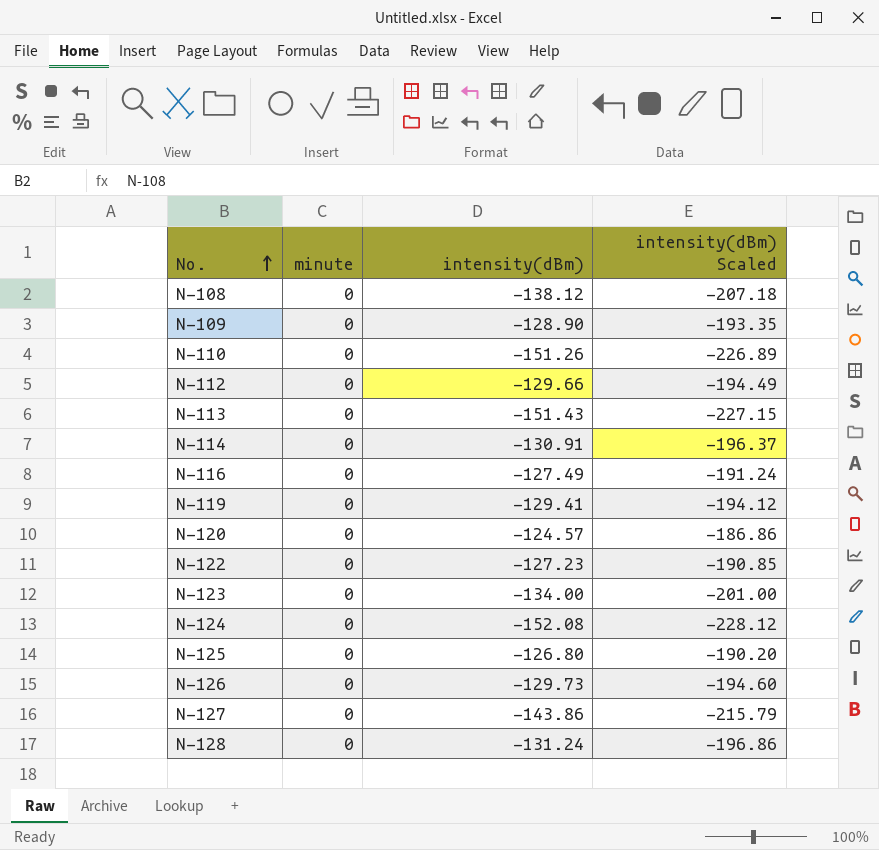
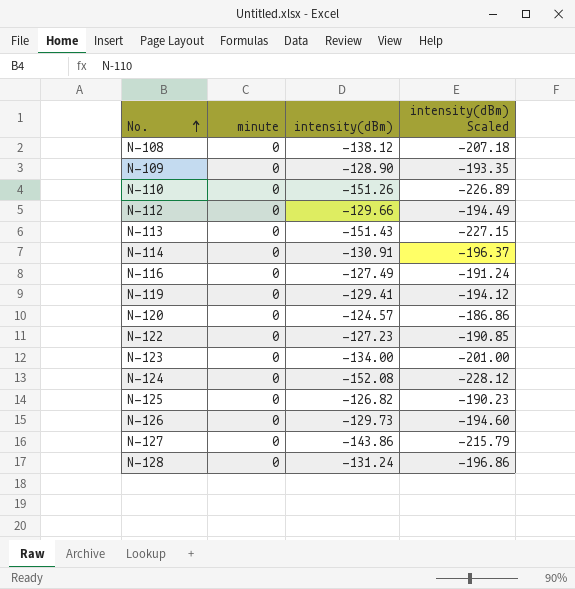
N-125 | intensity(dBm): -126.80 -> -126.82
N-125 | intensity(dBm) Scaled: -190.20 -> -190.23

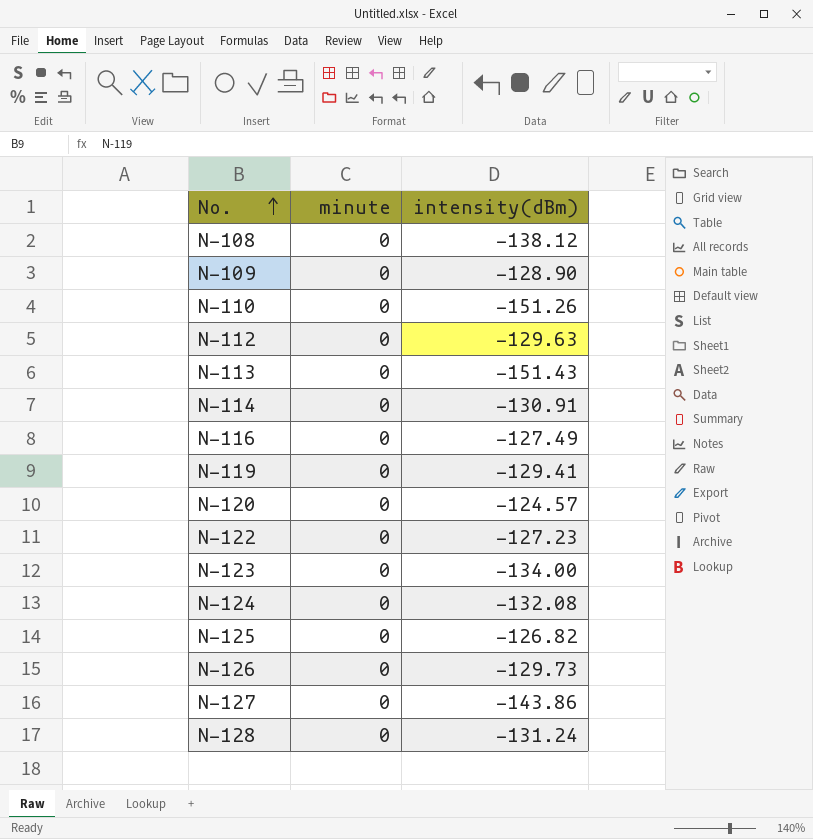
column intensity(dBm) Scaled | formula: [intensity(dBm)] * 1.5 -> none
N-112 | intensity(dBm): -129.66 -> -129.63
N-124 | intensity(dBm): -152.08 -> -132.08

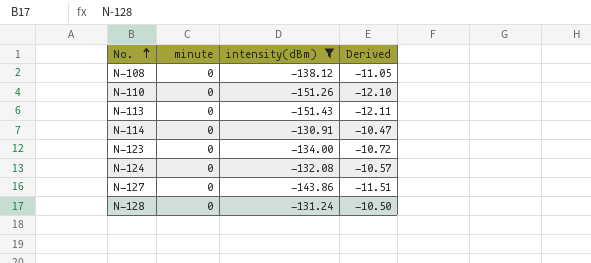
filter: none -> intensity(dBm) <= -130.91
column Derived | formula: none -> [intensity(dBm)] * 0.08

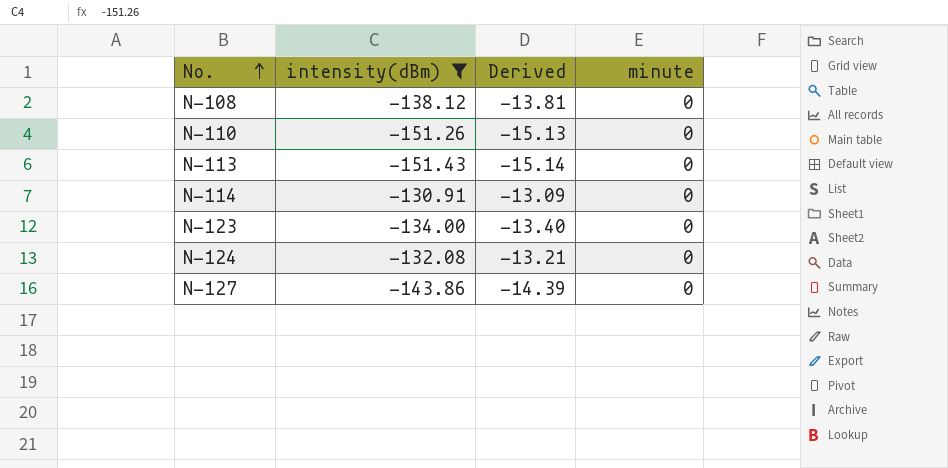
column Derived | formula: [intensity(dBm)] * 0.08 -> [intensity(dBm)] * 0.1
column minute | position: 2 -> 4
row N-128: 0 | -131.24 | -10.50 -> none

